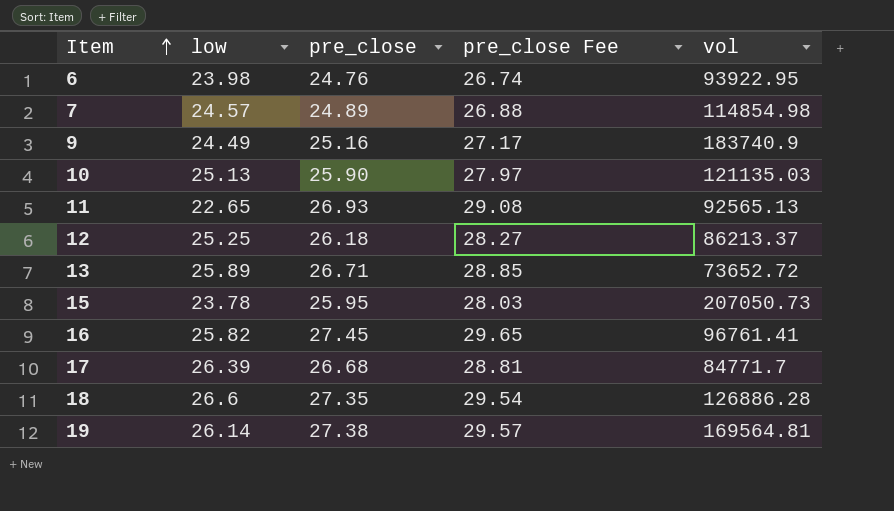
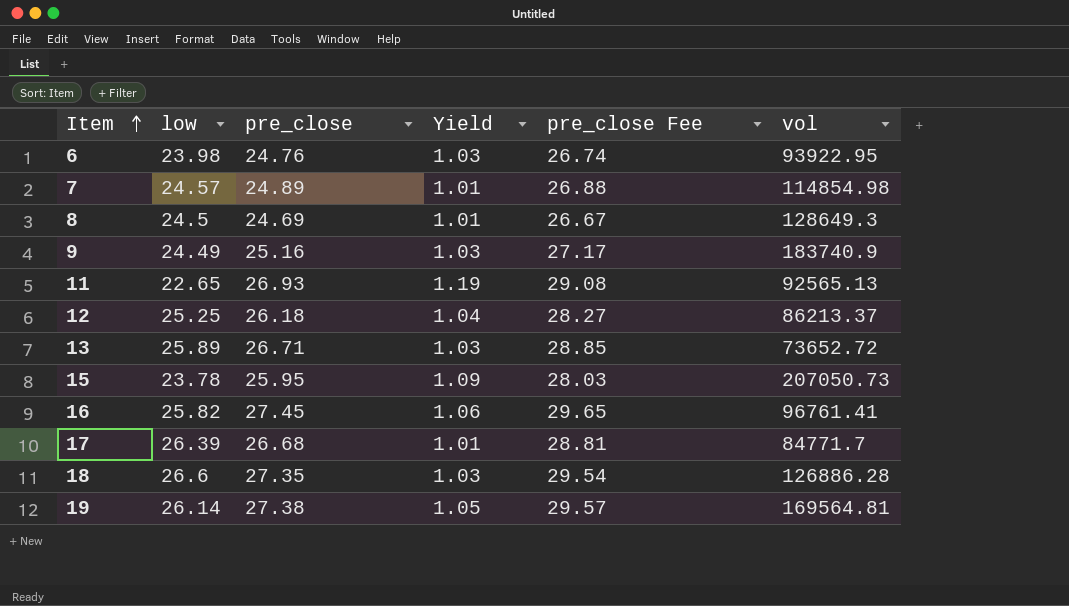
column Yield | formula: none -> [pre_close] / [low]
row 10: 25.13 | 25.90 | 27.97 | 121135.03 -> none
row 8: none -> 24.5 | 24.69 | 1.01 | 26.67 | 128649.3

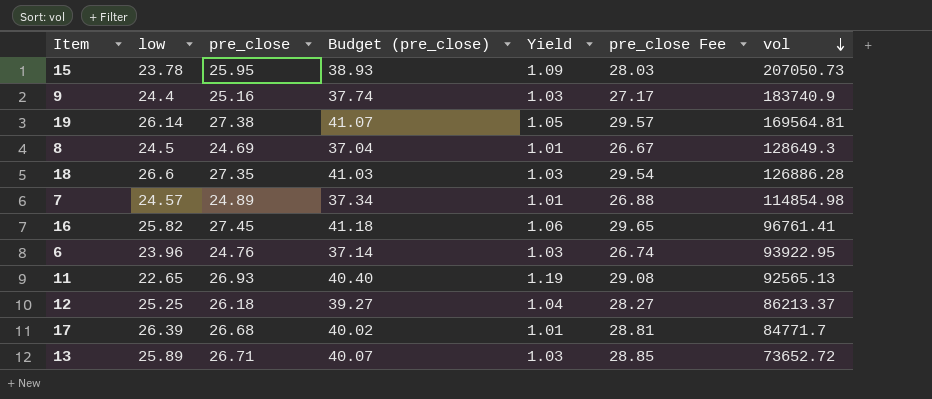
row order: Item ascending -> vol descending
column Budget (pre_close) | formula: none -> [pre_close] * 1.5
9 | low: 24.49 -> 24.4
6 | low: 23.98 -> 23.96

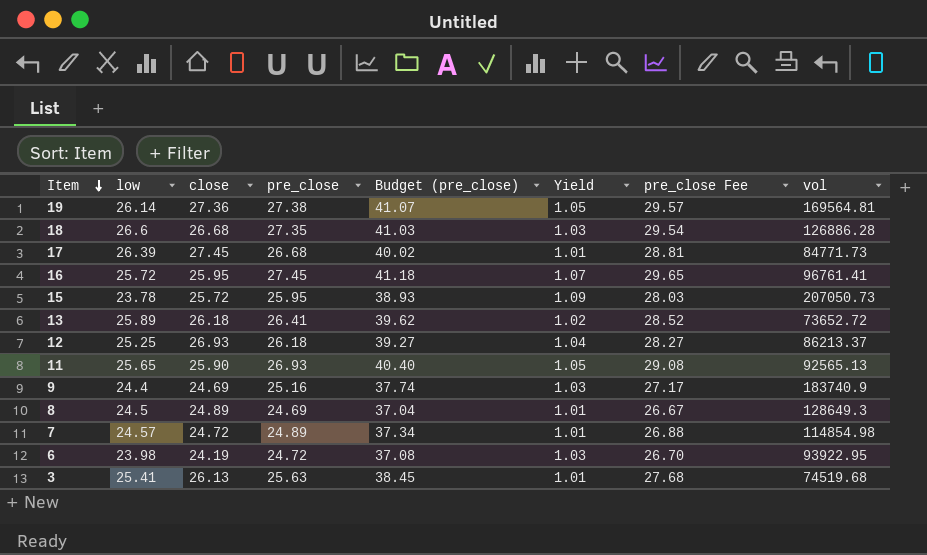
row order: vol descending -> Item descending
column close | position: none -> 3
17 | vol: 84771.7 -> 84771.73
16 | low: 25.82 -> 25.72
16 | Yield: 1.06 -> 1.07
13 | pre_close: 26.71 -> 26.41
13 | Budget (pre_close): 40.07 -> 39.62
13 | Yield: 1.03 -> 1.02
13 | pre_close Fee: 28.85 -> 28.52
11 | low: 22.65 -> 25.65
11 | Yield: 1.19 -> 1.05
6 | low: 23.96 -> 23.98
6 | pre_close: 24.76 -> 24.72
6 | Budget (pre_close): 37.14 -> 37.08
6 | pre_close Fee: 26.74 -> 26.70
row 3: none -> 25.41 | 26.13 | 25.63 | 38.45 | 1.01 | 27.68 | 74519.68

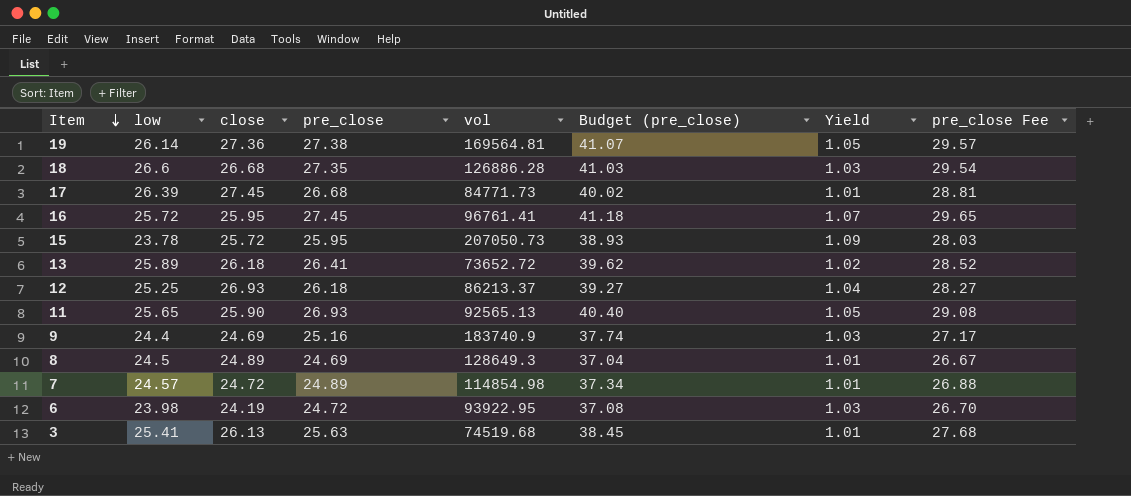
column vol | position: 8 -> 5

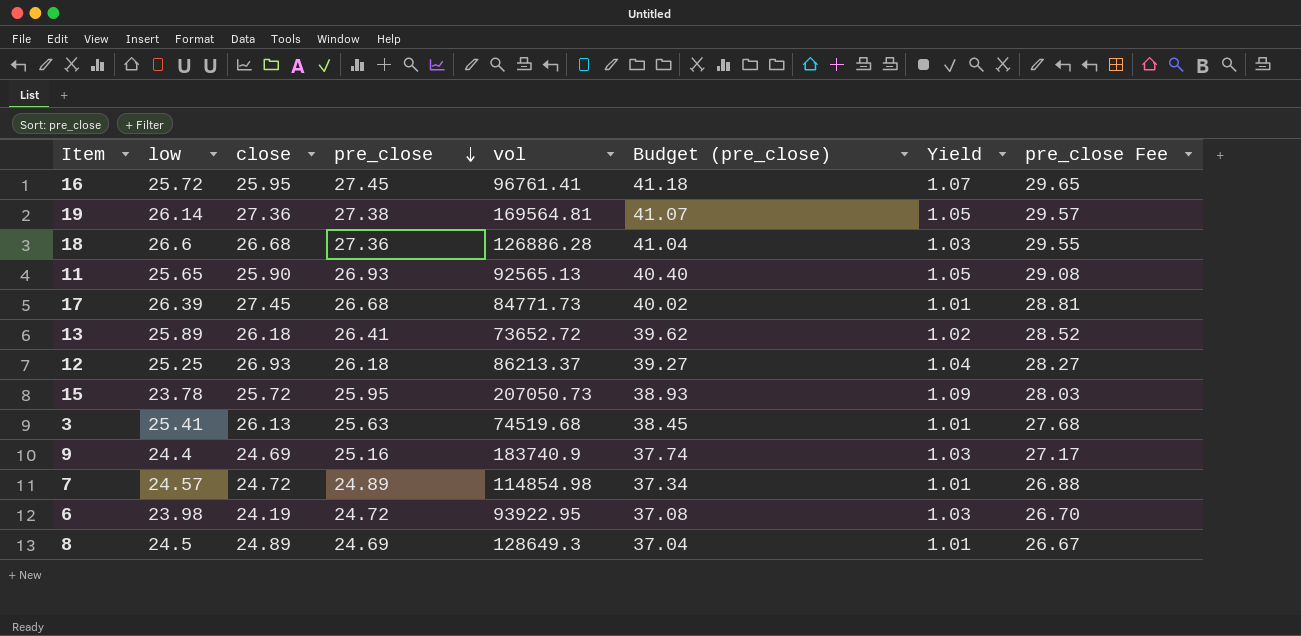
row order: Item descending -> pre_close descending
18 | pre_close: 27.35 -> 27.36
18 | Budget (pre_close): 41.03 -> 41.04
18 | pre_close Fee: 29.54 -> 29.55

